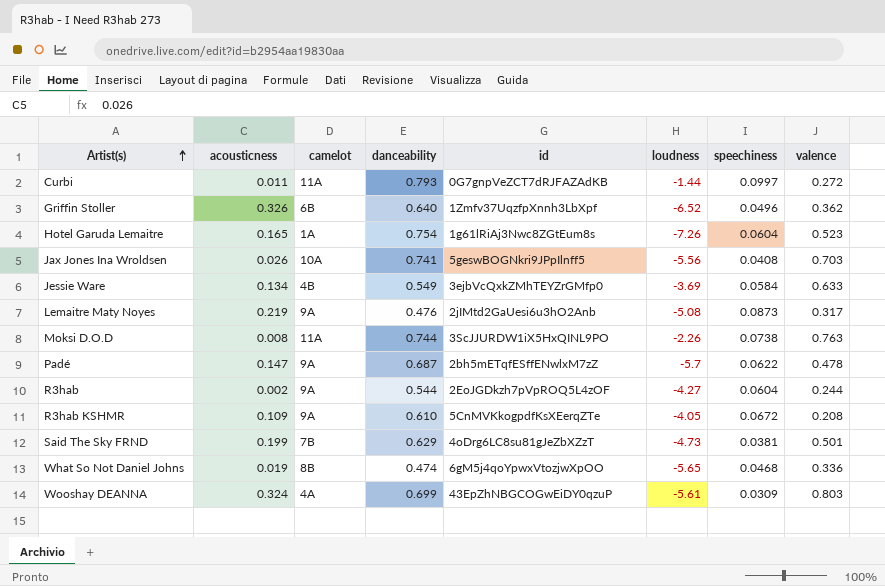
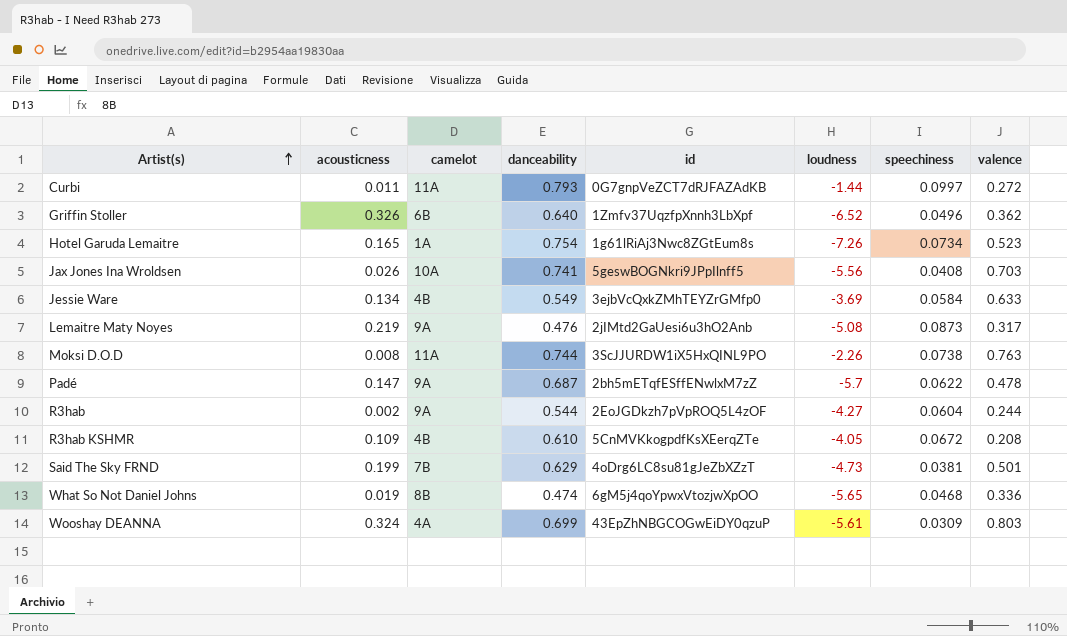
Hotel Garuda Lemaitre | speechiness: 0.0604 -> 0.0734
R3hab KSHMR | camelot: 9A -> 4B

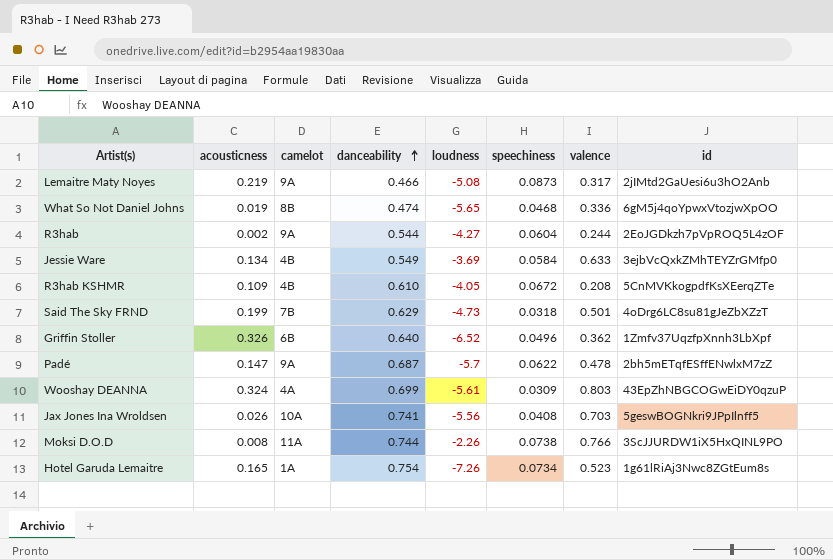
row order: Artist(s) ascending -> danceability ascending
column id | position: 5 -> 8
row Curbi: 0.011 | 11A | 0.793 | 0G7gnpVeZCT7dRJFAZAdKB | -1.44 | 0.0997 | 0.272 -> none
Lemaitre Maty Noyes | danceability: 0.476 -> 0.466
Said The Sky FRND | speechiness: 0.0381 -> 0.0318
Moksi D.O.D | valence: 0.763 -> 0.766

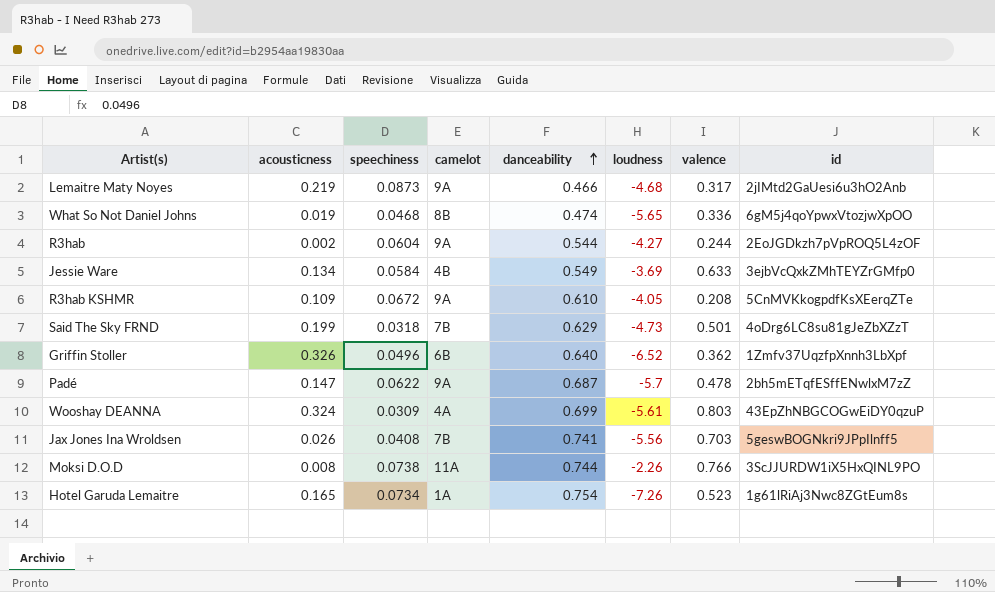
column speechiness | position: 6 -> 3
Lemaitre Maty Noyes | loudness: -5.08 -> -4.68
R3hab KSHMR | camelot: 4B -> 9A
Jax Jones Ina Wroldsen | camelot: 10A -> 7B

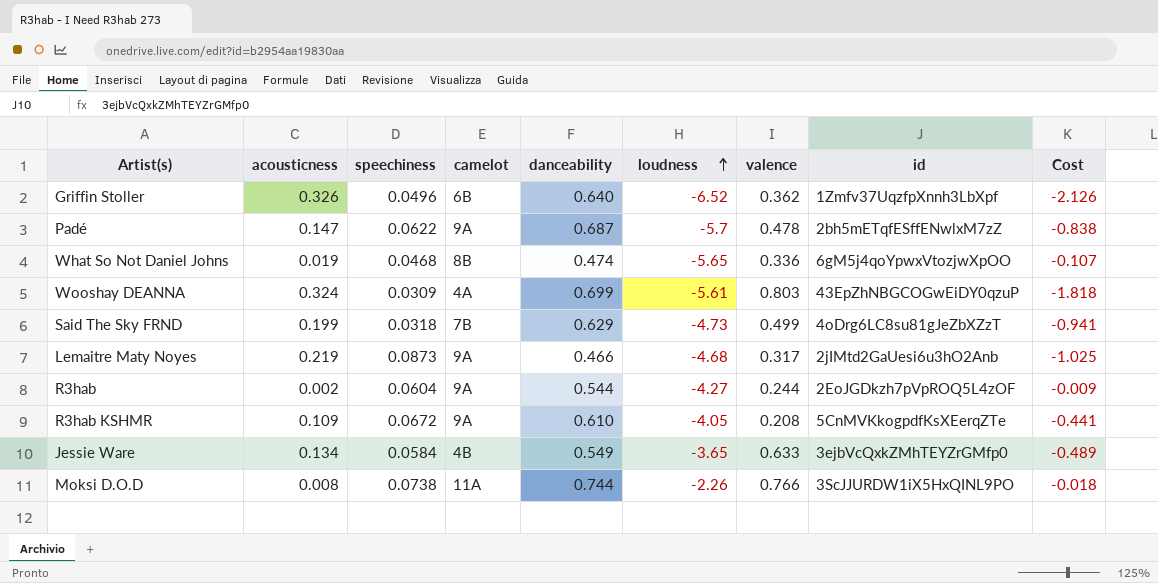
row order: danceability ascending -> loudness ascending
column Cost | formula: none -> [acousticness] * [loudness]
row Jax Jones Ina Wroldsen: 0.026 | 0.0408 | 7B | 0.741 | -5.56 | 0.703 | 5geswBOGNkri9JPpIlnff5 -> none
row Hotel Garuda Lemaitre: 0.165 | 0.0734 | 1A | 0.754 | -7.26 | 0.523 | 1g61lRiAj3Nwc8ZGtEum8s -> none
Said The Sky FRND | valence: 0.501 -> 0.499
Jessie Ware | loudness: -3.69 -> -3.65

